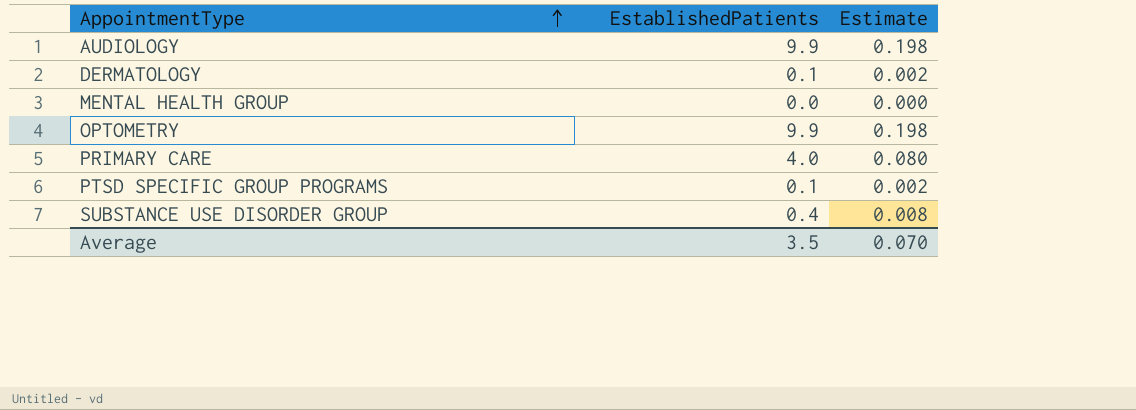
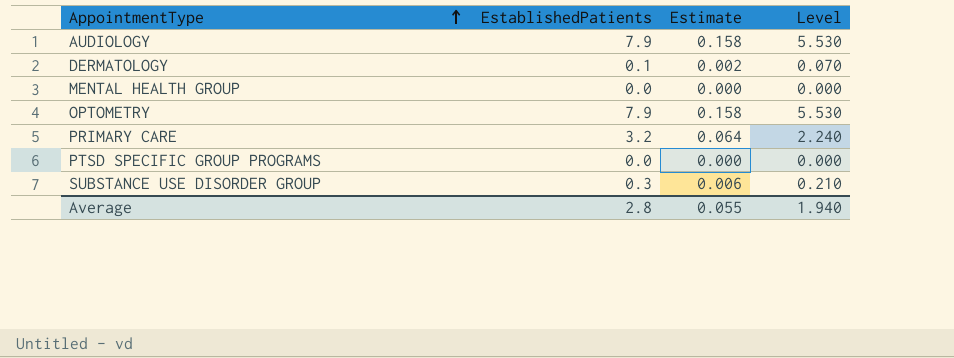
column Level | formula: none -> [EstablishedPatients] * 0.7
AUDIOLOGY | EstablishedPatients: 9.9 -> 7.9
AUDIOLOGY | Estimate: 0.198 -> 0.158
OPTOMETRY | EstablishedPatients: 9.9 -> 7.9
OPTOMETRY | Estimate: 0.198 -> 0.158
PRIMARY CARE | EstablishedPatients: 4.0 -> 3.2
PRIMARY CARE | Estimate: 0.080 -> 0.064
PTSD SPECIFIC GROUP PROGRAMS | EstablishedPatients: 0.1 -> 0.0
PTSD SPECIFIC GROUP PROGRAMS | Estimate: 0.002 -> 0.000
SUBSTANCE USE DISORDER GROUP | EstablishedPatients: 0.4 -> 0.3
SUBSTANCE USE DISORDER GROUP | Estimate: 0.008 -> 0.006
Average | EstablishedPatients: 3.5 -> 2.8
Average | Estimate: 0.070 -> 0.055

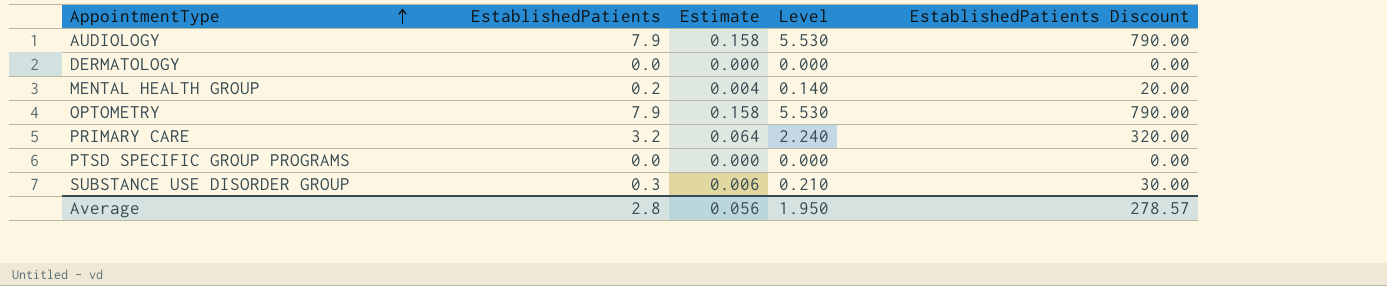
column EstablishedPatients Discount | formula: none -> [EstablishedPatients] * 100
DERMATOLOGY | EstablishedPatients: 0.1 -> 0.0
DERMATOLOGY | Estimate: 0.002 -> 0.000
DERMATOLOGY | Level: 0.070 -> 0.000
MENTAL HEALTH GROUP | EstablishedPatients: 0.0 -> 0.2
MENTAL HEALTH GROUP | Estimate: 0.000 -> 0.004
MENTAL HEALTH GROUP | Level: 0.000 -> 0.140
Average | Estimate: 0.055 -> 0.056
Average | Level: 1.940 -> 1.950

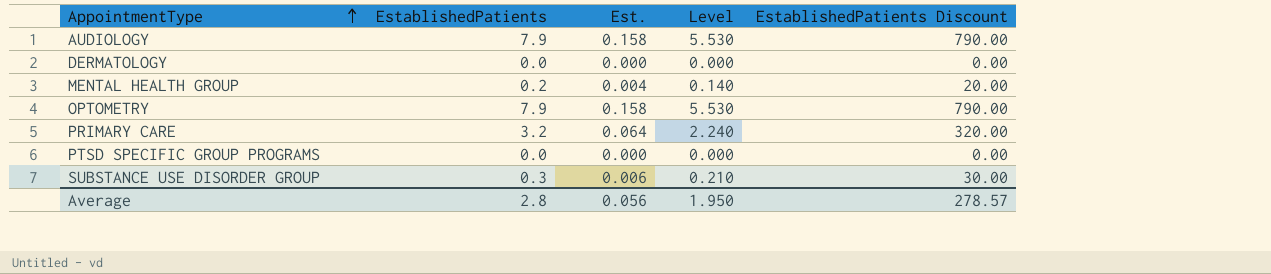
column name: Estimate -> Est.

